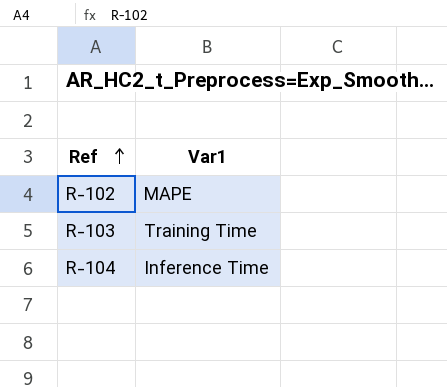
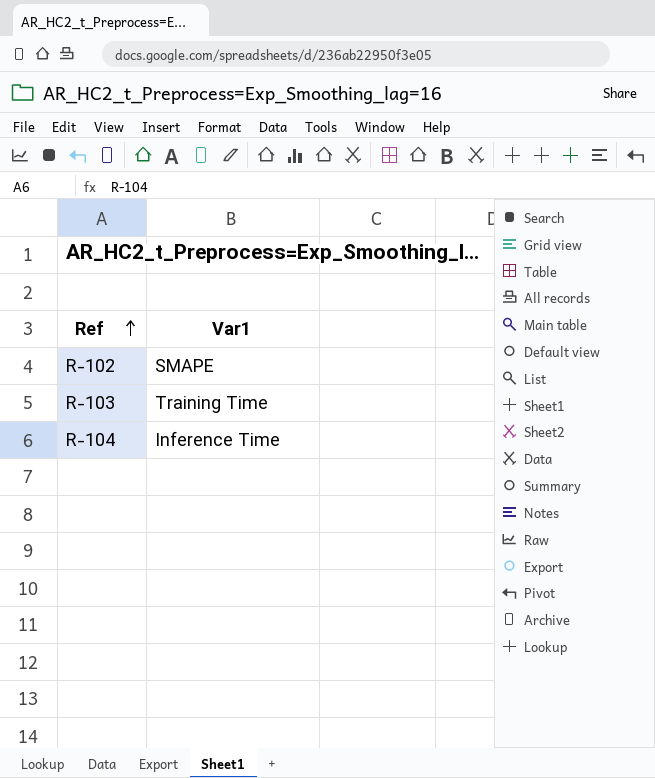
R-102 | Var1: MAPE -> SMAPE

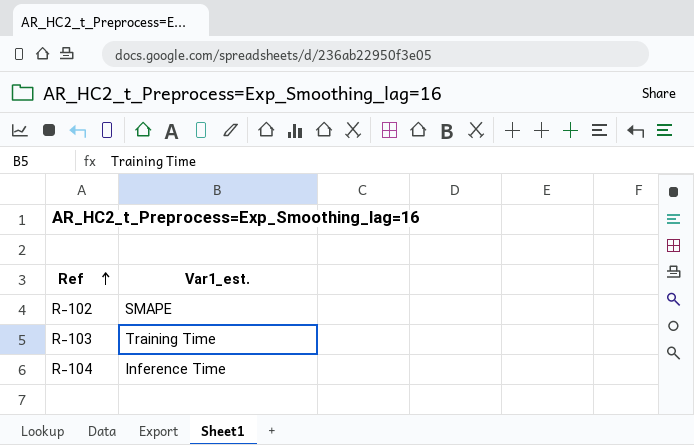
column name: Var1 -> Var1_est.

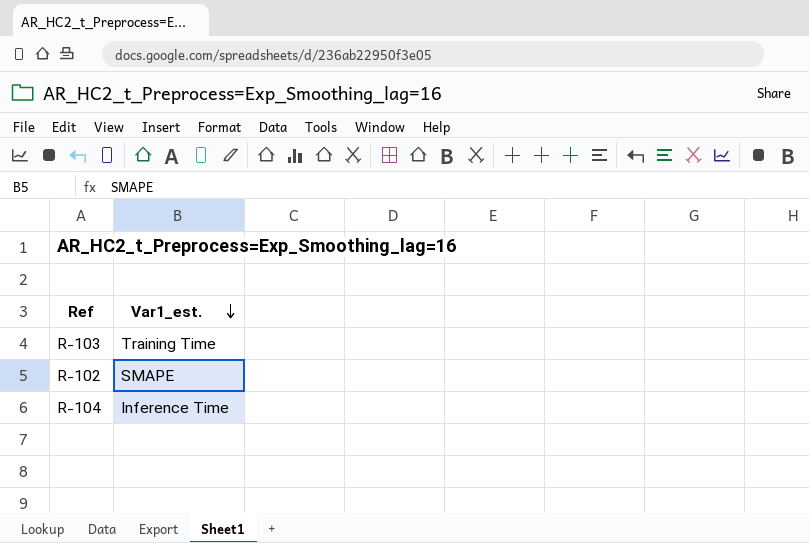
row order: Ref ascending -> Var1_est. descending

